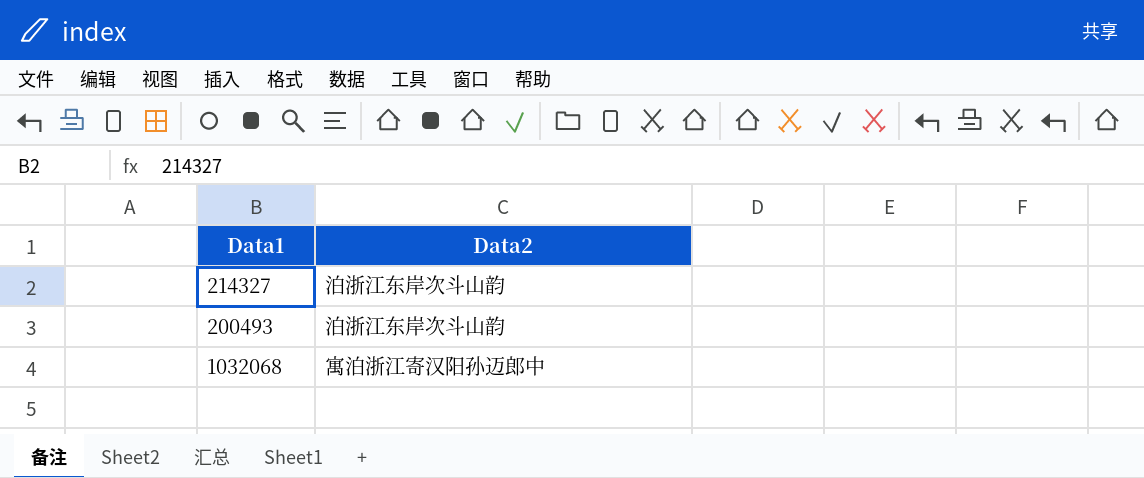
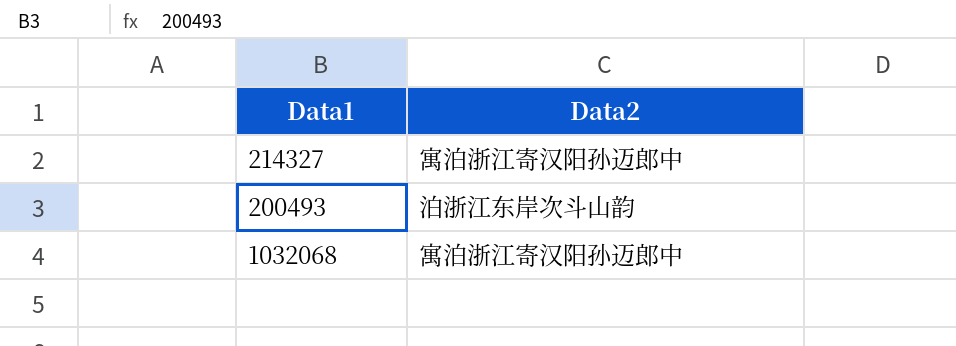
214327 | Data2: 泊浙江东岸次斗山韵 -> 寓泊浙江寄汉阳孙迈郎中

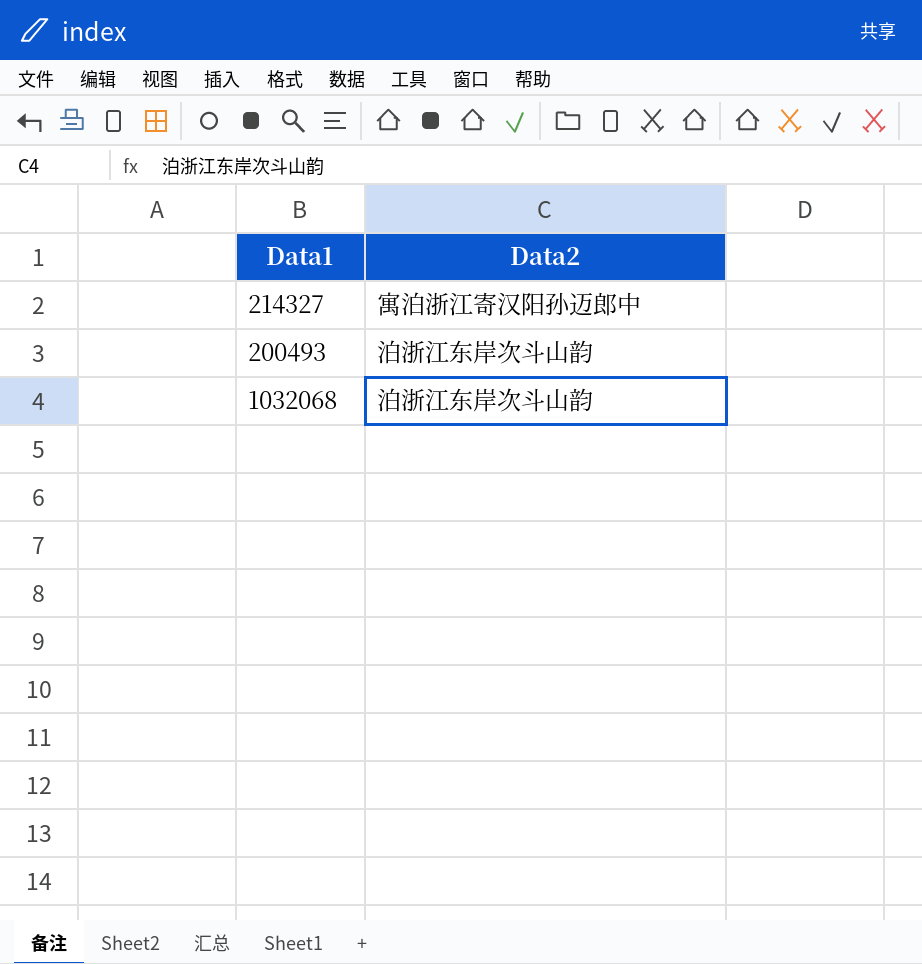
1032068 | Data2: 寓泊浙江寄汉阳孙迈郎中 -> 泊浙江东岸次斗山韵

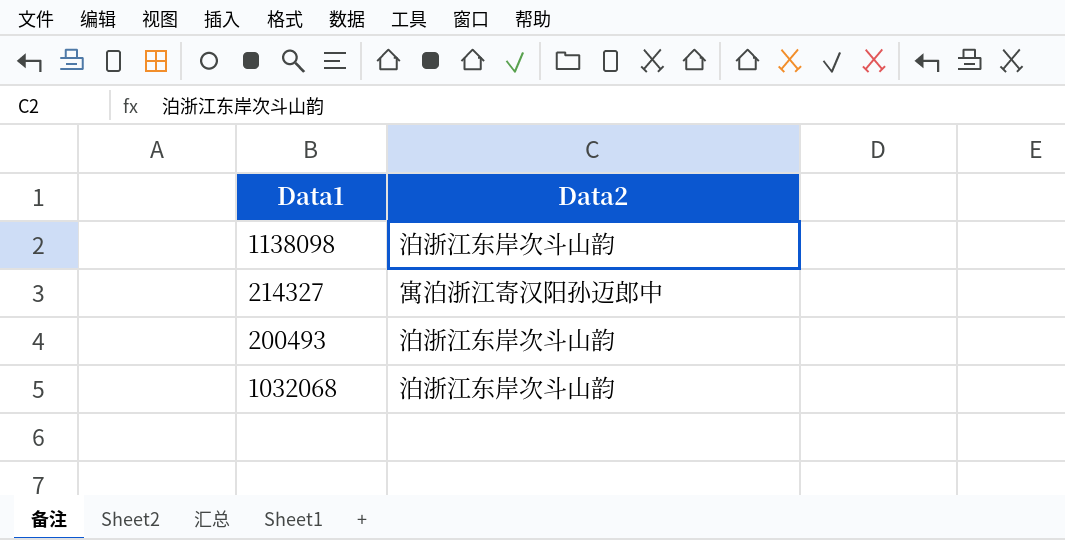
row 1138098: none -> 泊浙江东岸次斗山韵

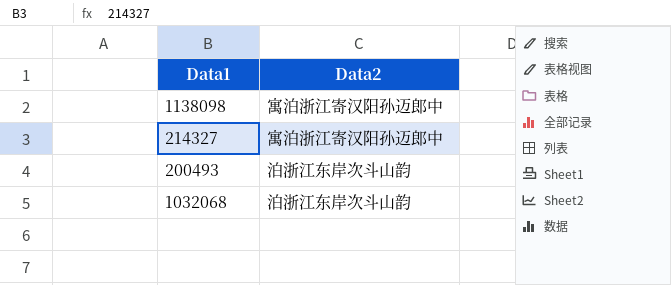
1138098 | Data2: 泊浙江东岸次斗山韵 -> 寓泊浙江寄汉阳孙迈郎中

